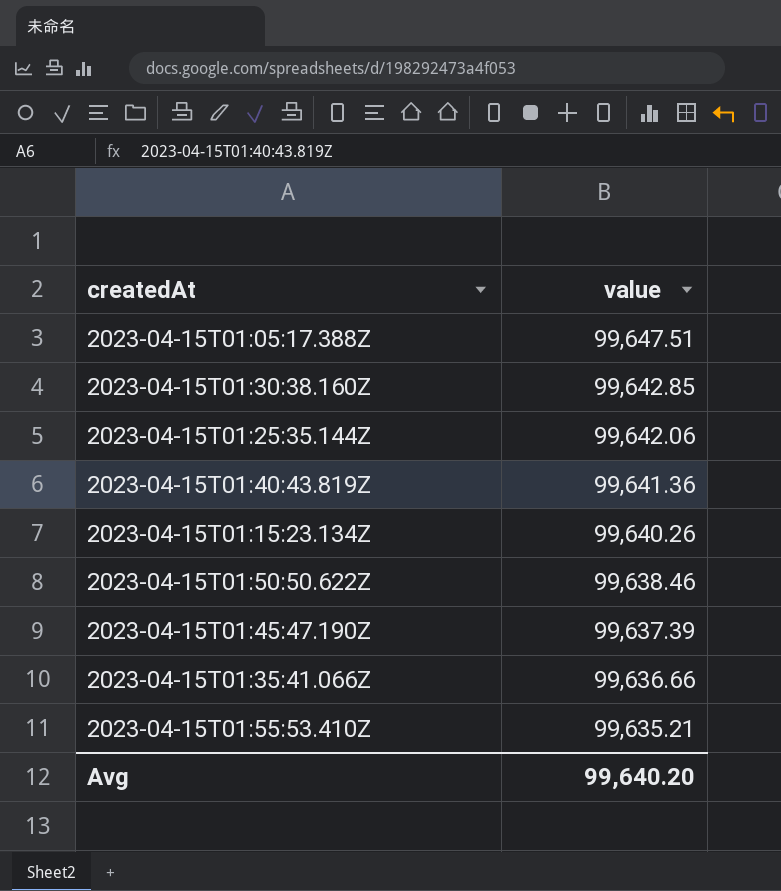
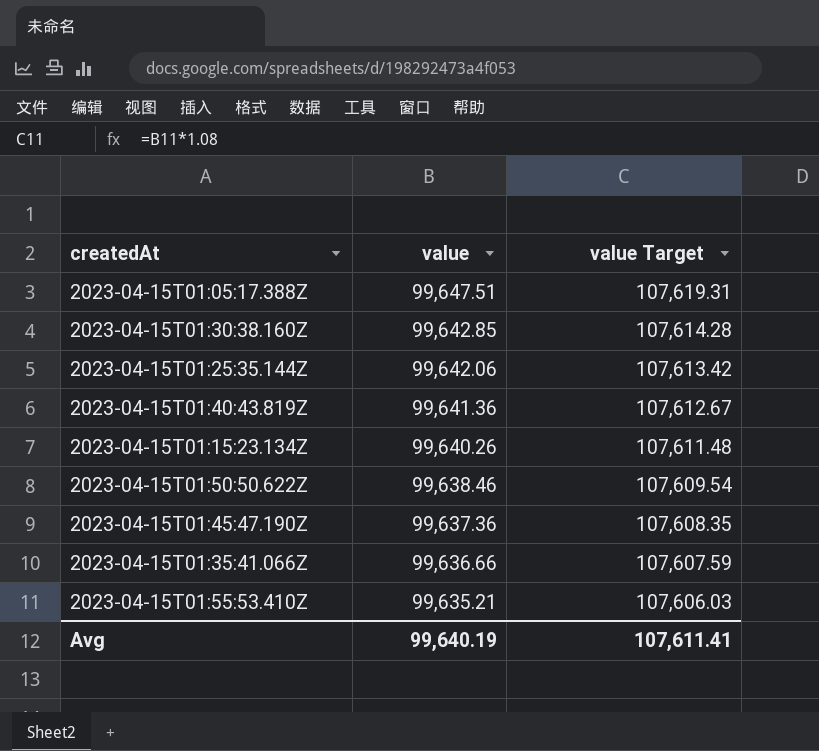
column value Target | formula: none -> [value] * 1.08
2023-04-15T01:45:47.190Z | value: 99,637.39 -> 99,637.36
Avg | value: 99,640.20 -> 99,640.19

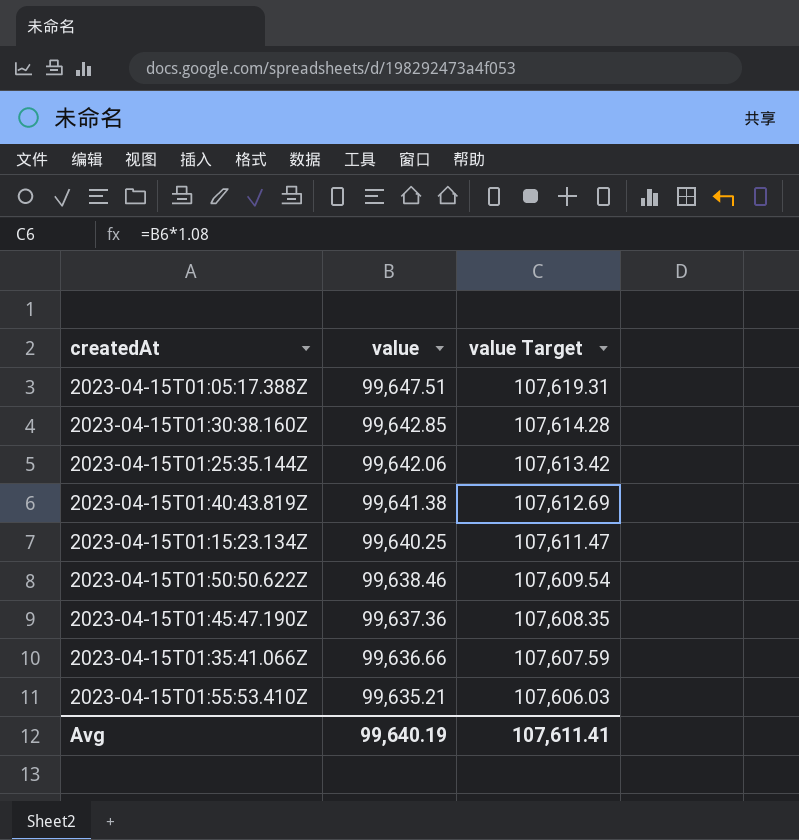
2023-04-15T01:40:43.819Z | value: 99,641.36 -> 99,641.38
2023-04-15T01:40:43.819Z | value Target: 107,612.67 -> 107,612.69
2023-04-15T01:15:23.134Z | value: 99,640.26 -> 99,640.25
2023-04-15T01:15:23.134Z | value Target: 107,611.48 -> 107,611.47

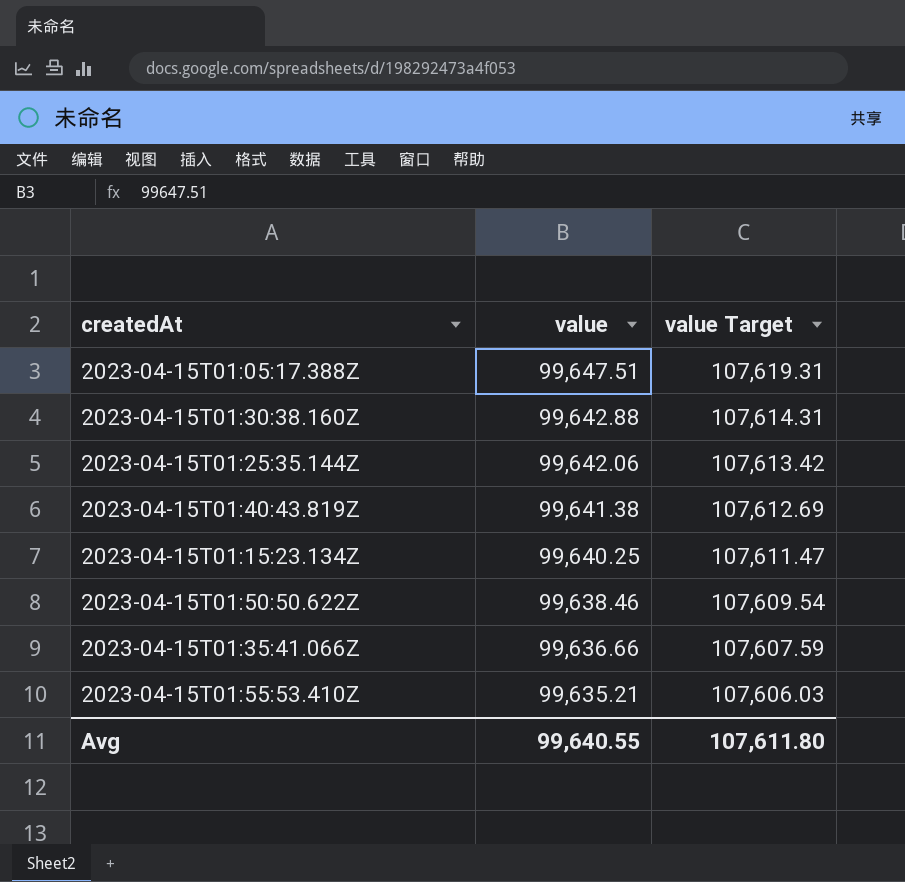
row 2023-04-15T01:45:47.190Z: 99,637.36 | 107,608.35 -> none
2023-04-15T01:30:38.160Z | value: 99,642.85 -> 99,642.88
2023-04-15T01:30:38.160Z | value Target: 107,614.28 -> 107,614.31
Avg | value: 99,640.19 -> 99,640.55
Avg | value Target: 107,611.41 -> 107,611.80

